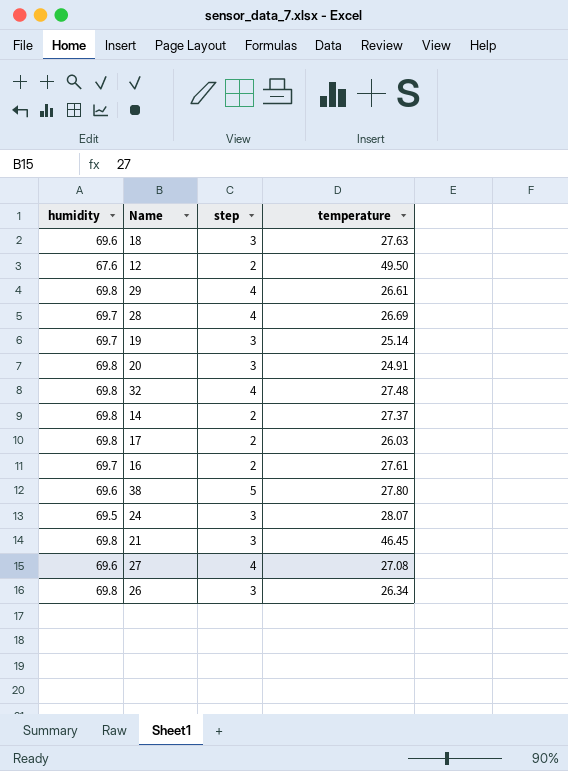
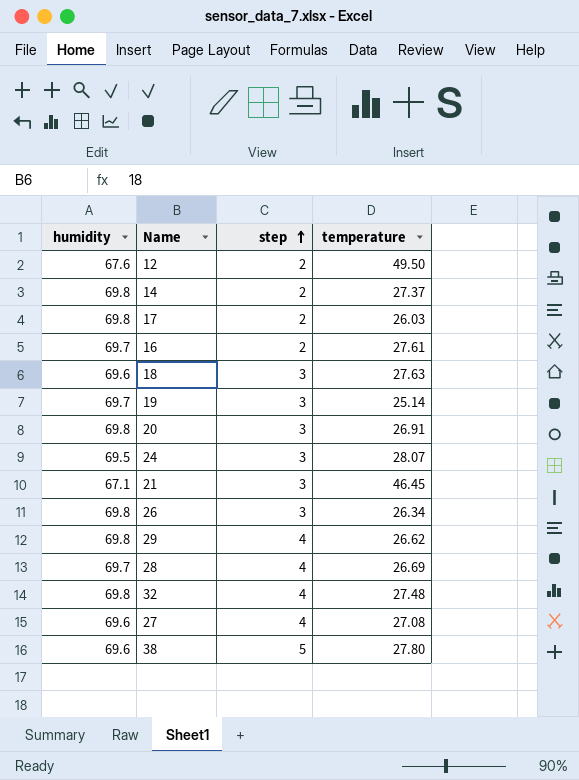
row order: none -> step ascending
20 | temperature: 24.91 -> 26.91
21 | humidity: 69.8 -> 67.1
29 | temperature: 26.61 -> 26.62

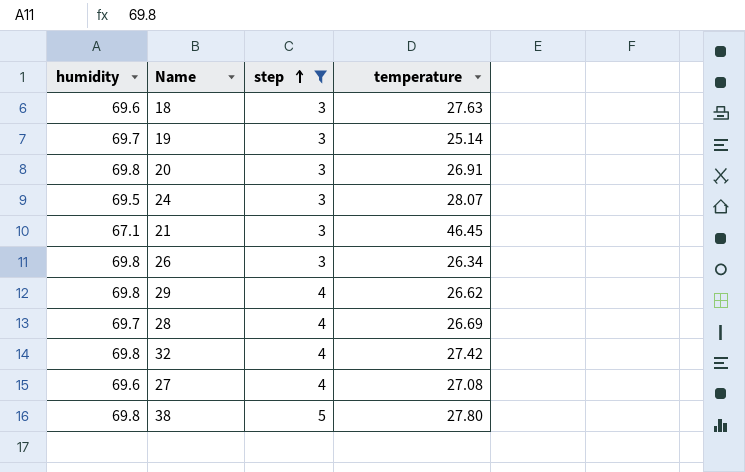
filter: none -> step != 2
32 | temperature: 27.48 -> 27.42
38 | humidity: 69.6 -> 69.8

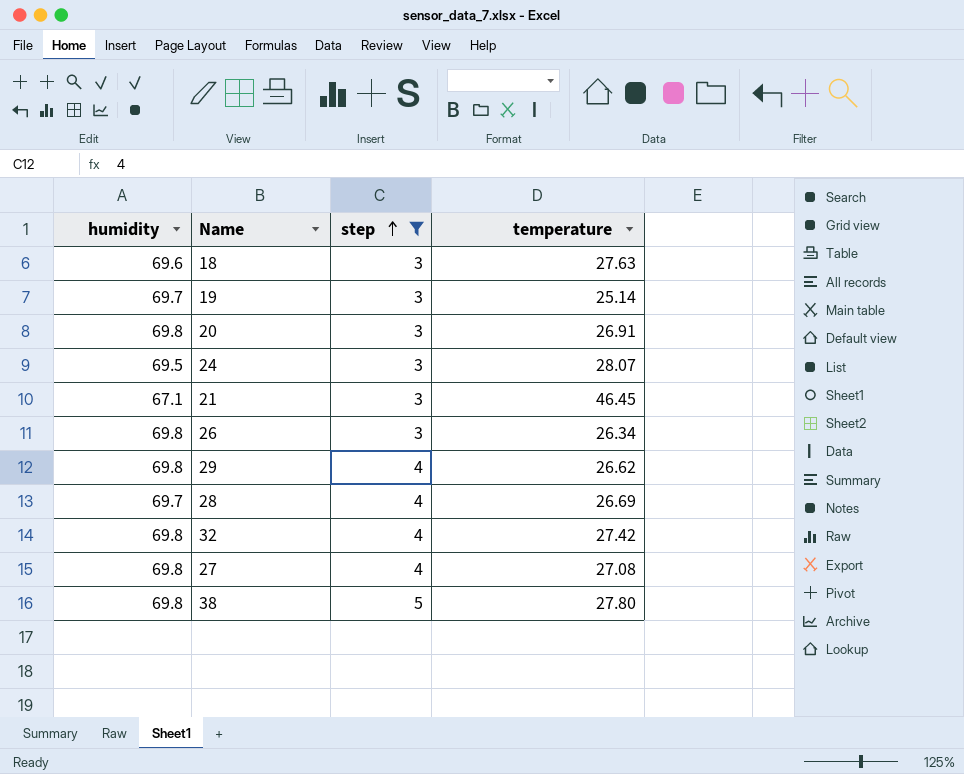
27 | humidity: 69.6 -> 69.8

